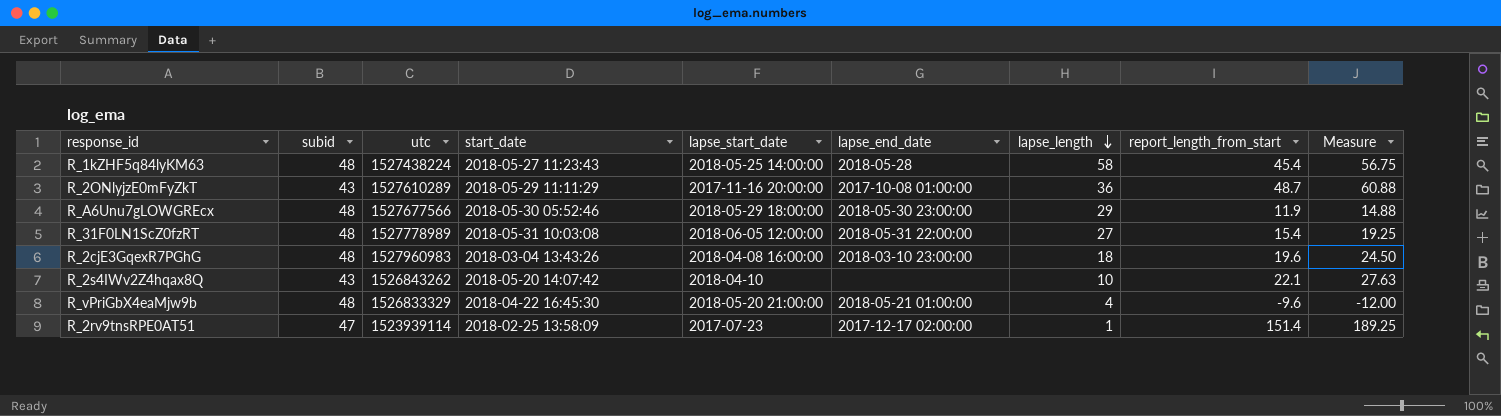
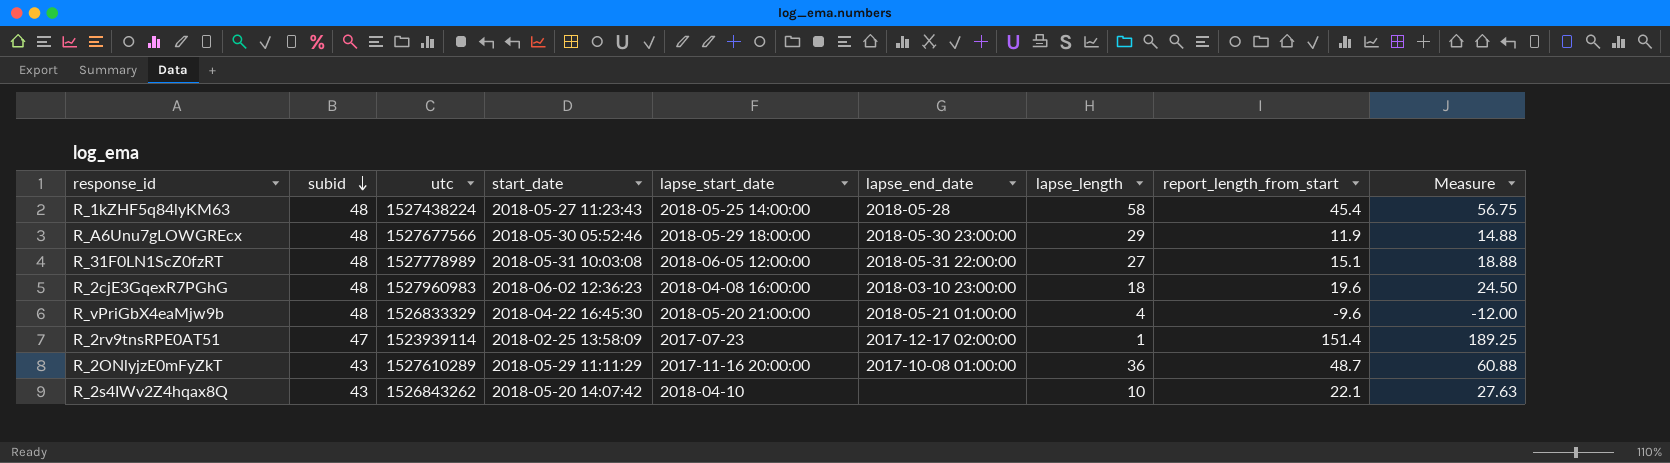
row order: lapse_length descending -> subid descending
R_31F0LN1ScZ0fzRT | report_length_from_start: 15.4 -> 15.1
R_31F0LN1ScZ0fzRT | Measure: 19.25 -> 18.88
R_2cjE3GqexR7PGhG | start_date: 2018-03-04 13:43:26 -> 2018-06-02 12:36:23

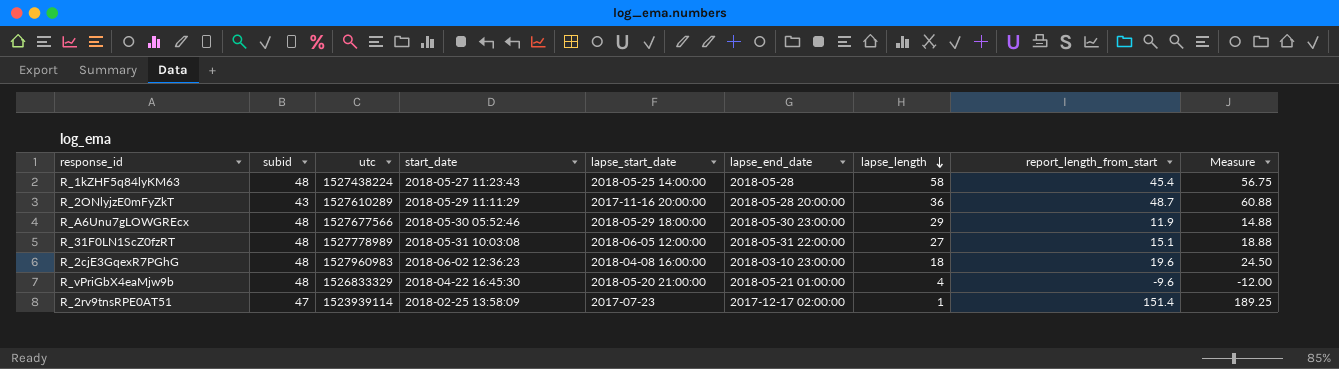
row order: subid descending -> lapse_length descending
row R_2s4IWv2Z4hqax8Q: 43 | 1526843262 | 2018-05-20 14:07:42 | 2018-04-10 | none | 10 | 22.1 | 27.63 -> none
R_2ONlyjzE0mFyZkT | lapse_end_date: 2017-10-08 01:00:00 -> 2018-05-28 20:00:00

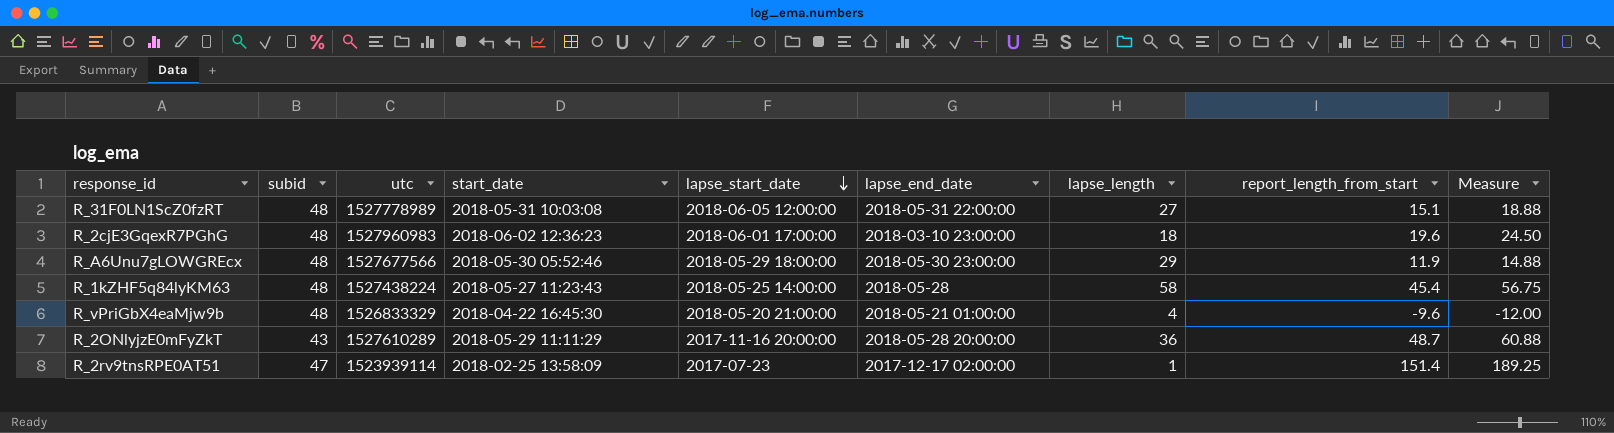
row order: lapse_length descending -> lapse_start_date descending
R_2cjE3GqexR7PGhG | lapse_start_date: 2018-04-08 16:00:00 -> 2018-06-01 17:00:00

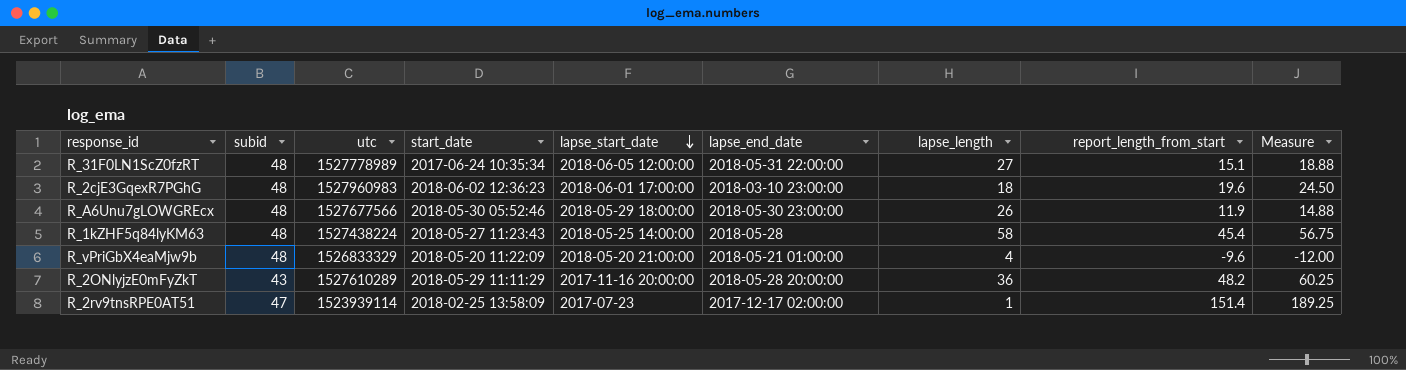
R_31F0LN1ScZ0fzRT | start_date: 2018-05-31 10:03:08 -> 2017-06-24 10:35:34
R_A6Unu7gLOWGREcx | lapse_length: 29 -> 26
R_vPriGbX4eaMjw9b | start_date: 2018-04-22 16:45:30 -> 2018-05-20 11:22:09
R_2ONlyjzE0mFyZkT | report_length_from_start: 48.7 -> 48.2
R_2ONlyjzE0mFyZkT | Measure: 60.88 -> 60.25

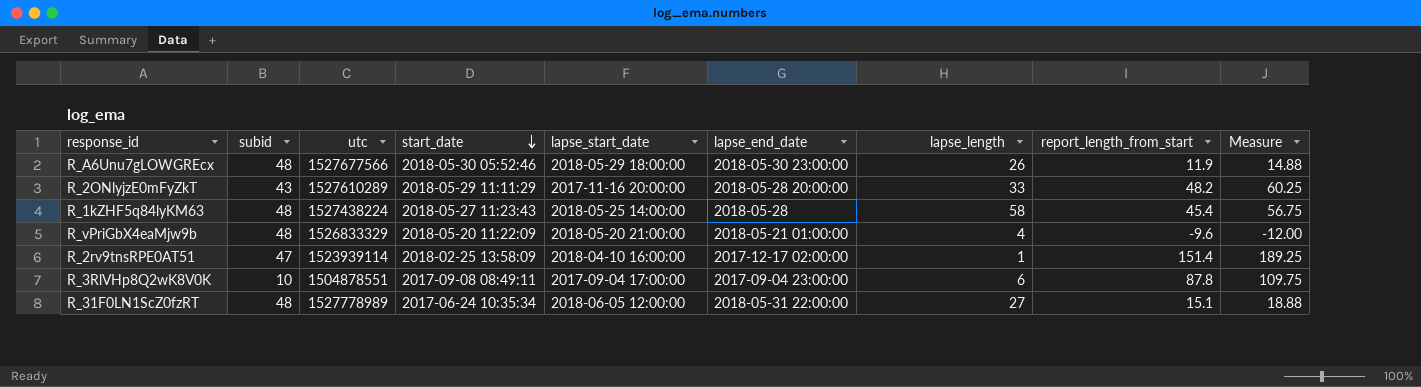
row order: lapse_start_date descending -> start_date descending
row R_2cjE3GqexR7PGhG: 48 | 1527960983 | 2018-06-02 12:36:23 | 2018-06-01 17:00:00 | 2018-03-10 23:00:00 | 18 | 19.6 | 24.50 -> none
R_2ONlyjzE0mFyZkT | lapse_length: 36 -> 33
R_2rv9tnsRPE0AT51 | lapse_start_date: 2017-07-23 -> 2018-04-10 16:00:00
row R_3RlVHp8Q2wK8V0K: none -> 10 | 1504878551 | 2017-09-08 08:49:11 | 2017-09-04 17:00:00 | 2017-09-04 23:00:00 | 6 | 87.8 | 109.75

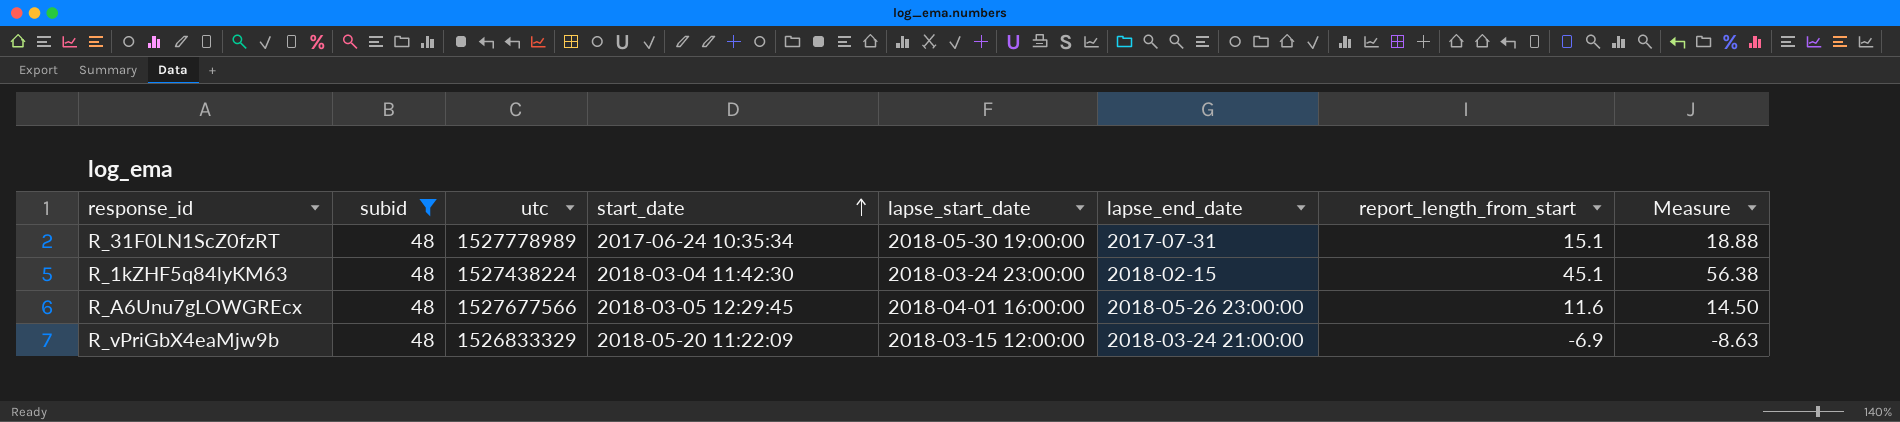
filter: none -> subid = 48
row order: start_date descending -> start_date ascending
column lapse_length | position: 7 -> none
R_31F0LN1ScZ0fzRT | lapse_start_date: 2018-06-05 12:00:00 -> 2018-05-30 19:00:00
R_31F0LN1ScZ0fzRT | lapse_end_date: 2018-05-31 22:00:00 -> 2017-07-31
R_1kZHF5q84lyKM63 | start_date: 2018-05-27 11:23:43 -> 2018-03-04 11:42:30
R_1kZHF5q84lyKM63 | lapse_start_date: 2018-05-25 14:00:00 -> 2018-03-24 23:00:00
R_1kZHF5q84lyKM63 | lapse_end_date: 2018-05-28 -> 2018-02-15
R_1kZHF5q84lyKM63 | report_length_from_start: 45.4 -> 45.1
R_1kZHF5q84lyKM63 | Measure: 56.75 -> 56.38
R_A6Unu7gLOWGREcx | start_date: 2018-05-30 05:52:46 -> 2018-03-05 12:29:45
R_A6Unu7gLOWGREcx | lapse_start_date: 2018-05-29 18:00:00 -> 2018-04-01 16:00:00
R_A6Unu7gLOWGREcx | lapse_end_date: 2018-05-30 23:00:00 -> 2018-05-26 23:00:00
R_A6Unu7gLOWGREcx | report_length_from_start: 11.9 -> 11.6
R_A6Unu7gLOWGREcx | Measure: 14.88 -> 14.50
R_vPriGbX4eaMjw9b | lapse_start_date: 2018-05-20 21:00:00 -> 2018-03-15 12:00:00
R_vPriGbX4eaMjw9b | lapse_end_date: 2018-05-21 01:00:00 -> 2018-03-24 21:00:00
R_vPriGbX4eaMjw9b | report_length_from_start: -9.6 -> -6.9
R_vPriGbX4eaMjw9b | Measure: -12.00 -> -8.63

